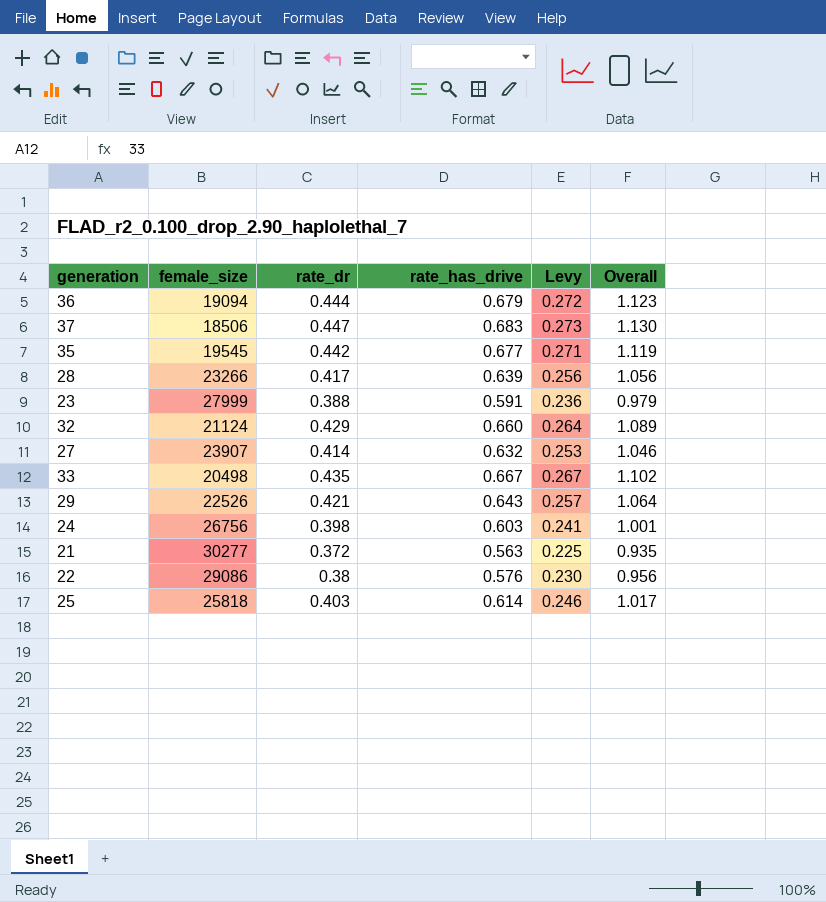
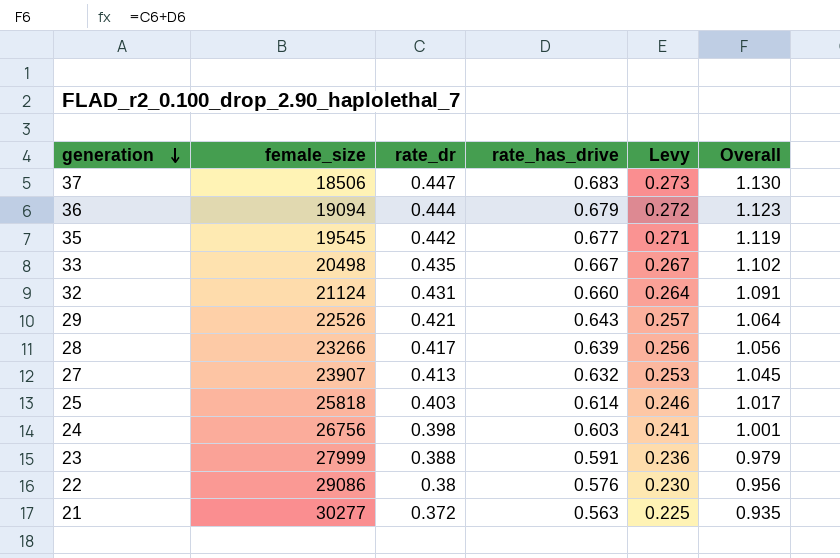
row order: none -> generation descending
32 | rate_dr: 0.429 -> 0.431
32 | Overall: 1.089 -> 1.091
27 | rate_dr: 0.414 -> 0.413
27 | Overall: 1.046 -> 1.045

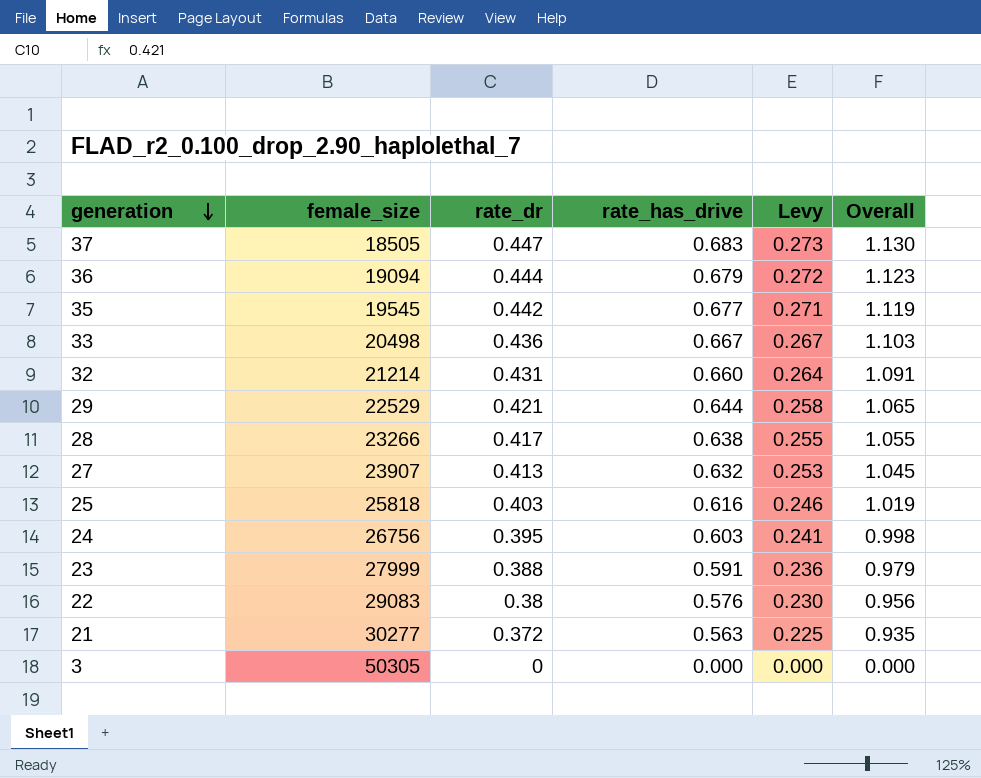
37 | female_size: 18506 -> 18505
33 | rate_dr: 0.435 -> 0.436
33 | Overall: 1.102 -> 1.103
32 | female_size: 21124 -> 21214
29 | female_size: 22526 -> 22529
29 | rate_has_drive: 0.643 -> 0.644
29 | Levy: 0.257 -> 0.258
29 | Overall: 1.064 -> 1.065
28 | rate_has_drive: 0.639 -> 0.638
28 | Levy: 0.256 -> 0.255
28 | Overall: 1.056 -> 1.055
25 | rate_has_drive: 0.614 -> 0.616
25 | Overall: 1.017 -> 1.019
24 | rate_dr: 0.398 -> 0.395
24 | Overall: 1.001 -> 0.998
22 | female_size: 29086 -> 29083
row 3: none -> 50305 | 0 | 0.000 | 0.000 | 0.000

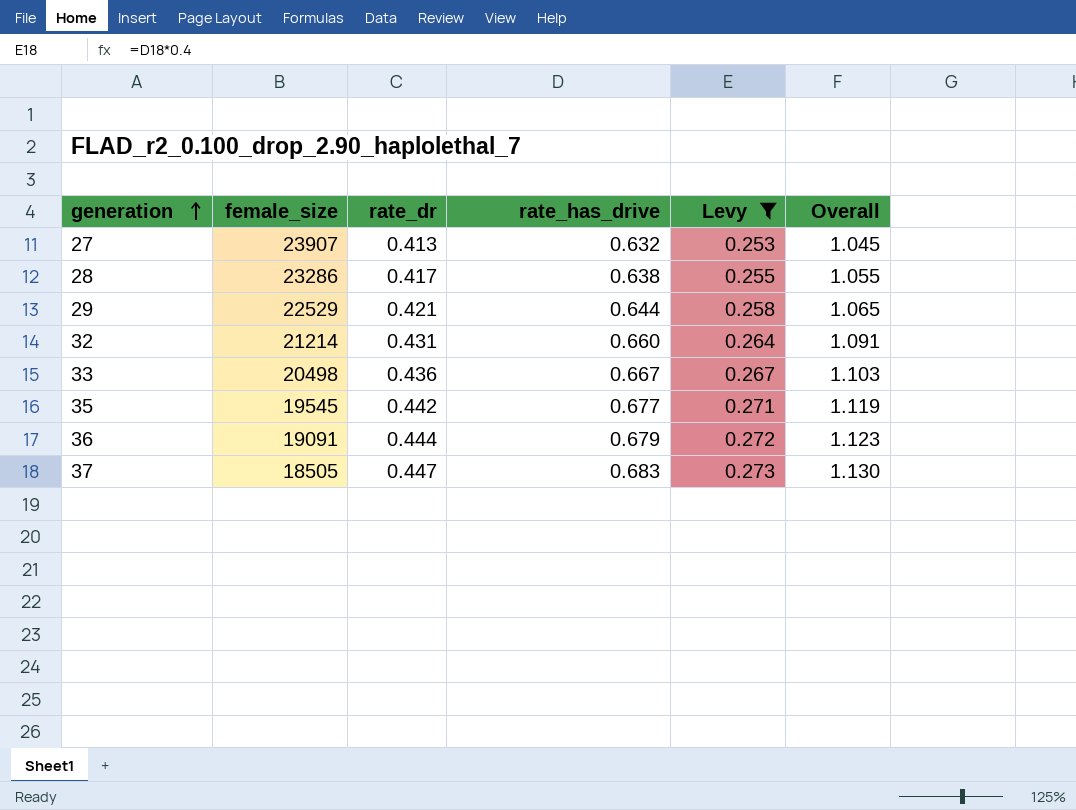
filter: none -> Levy >= 0.253
row order: generation descending -> generation ascending
28 | female_size: 23266 -> 23286
36 | female_size: 19094 -> 19091

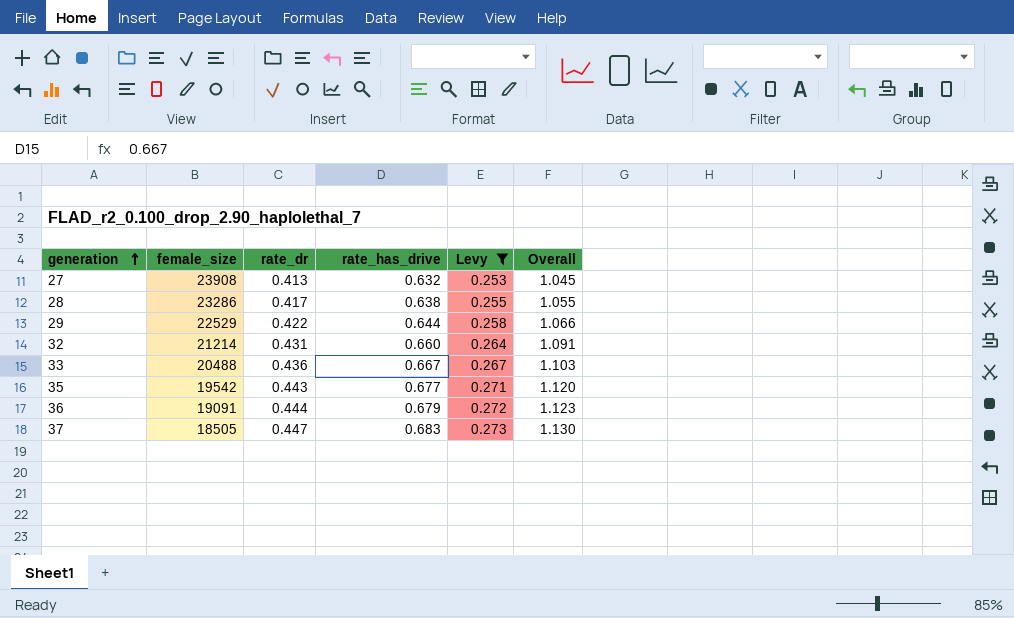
27 | female_size: 23907 -> 23908
29 | rate_dr: 0.421 -> 0.422
29 | Overall: 1.065 -> 1.066
33 | female_size: 20498 -> 20488
35 | female_size: 19545 -> 19542
35 | rate_dr: 0.442 -> 0.443
35 | Overall: 1.119 -> 1.120

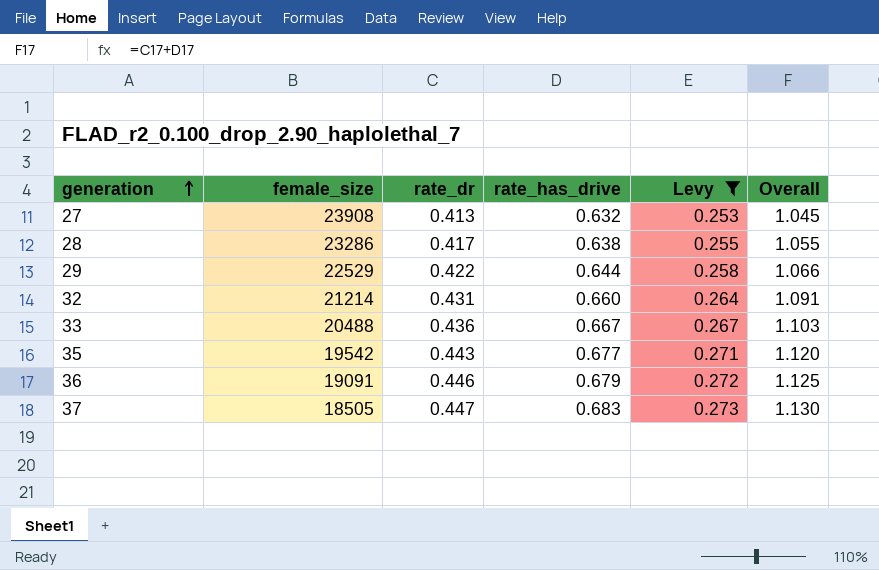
36 | rate_dr: 0.444 -> 0.446
36 | Overall: 1.123 -> 1.125

